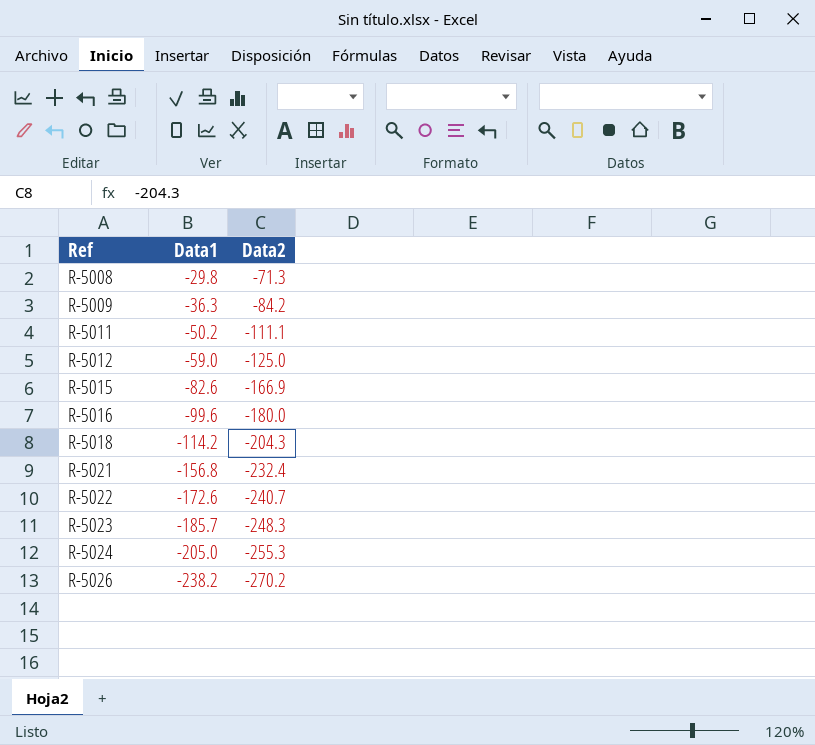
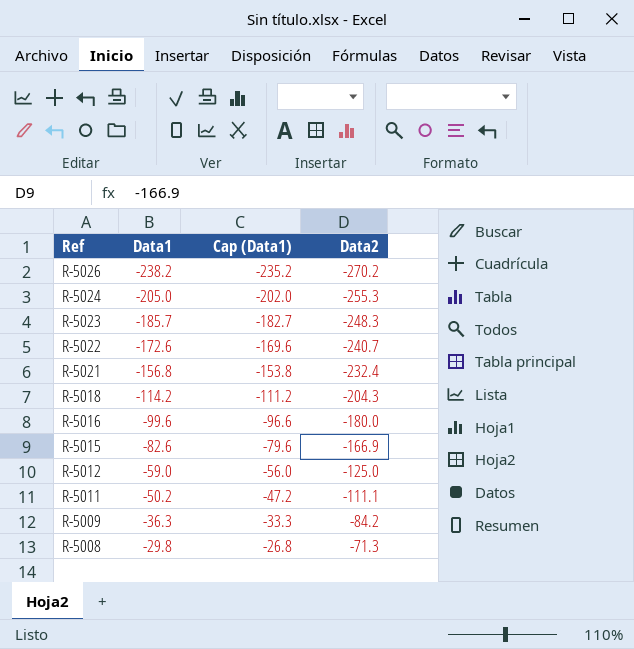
row order: Ref ascending -> Ref descending
column Cap (Data1) | formula: none -> [Data1] + 3

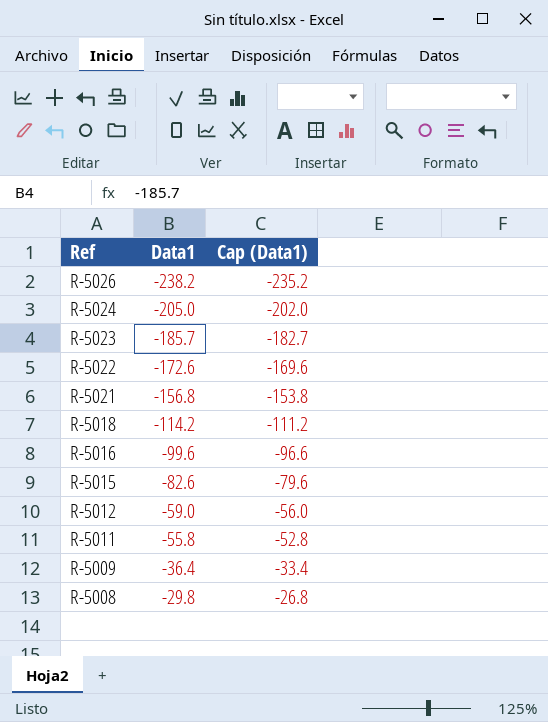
column Data2 | position: 4 -> none
R-5011 | Data1: -50.2 -> -55.8
R-5011 | Cap (Data1): -47.2 -> -52.8
R-5009 | Data1: -36.3 -> -36.4
R-5009 | Cap (Data1): -33.3 -> -33.4

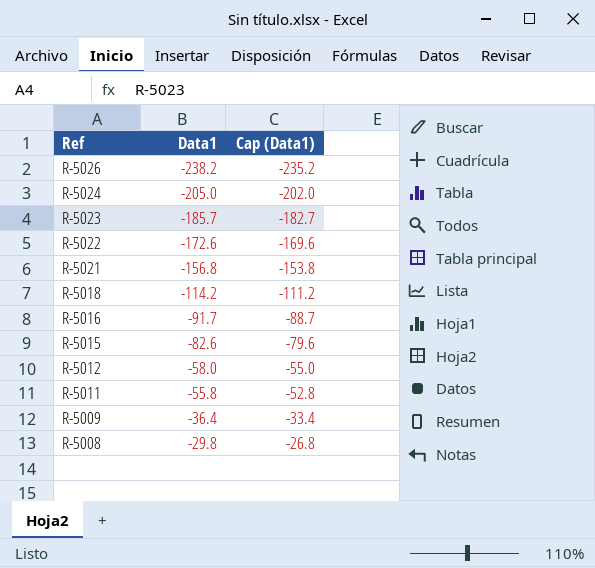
R-5016 | Data1: -99.6 -> -91.7
R-5016 | Cap (Data1): -96.6 -> -88.7
R-5012 | Data1: -59.0 -> -58.0
R-5012 | Cap (Data1): -56.0 -> -55.0

